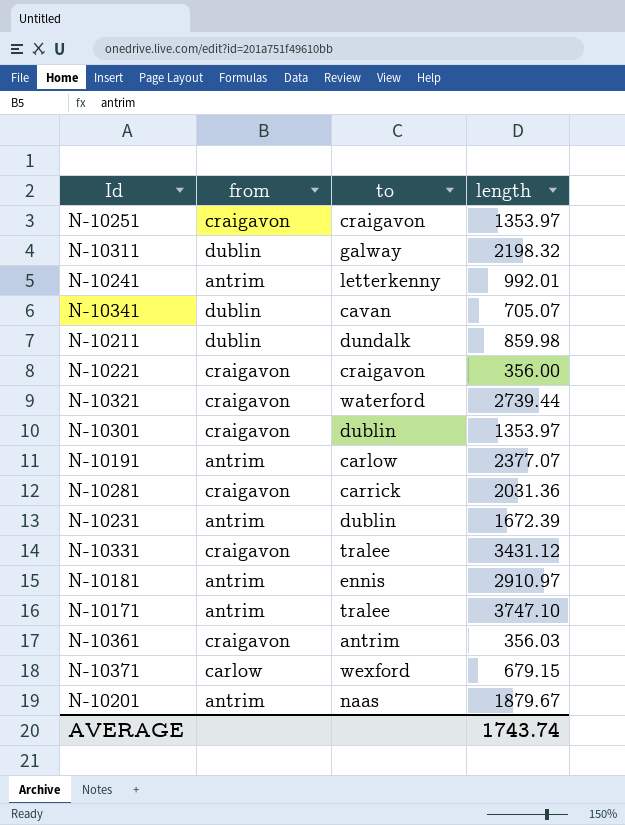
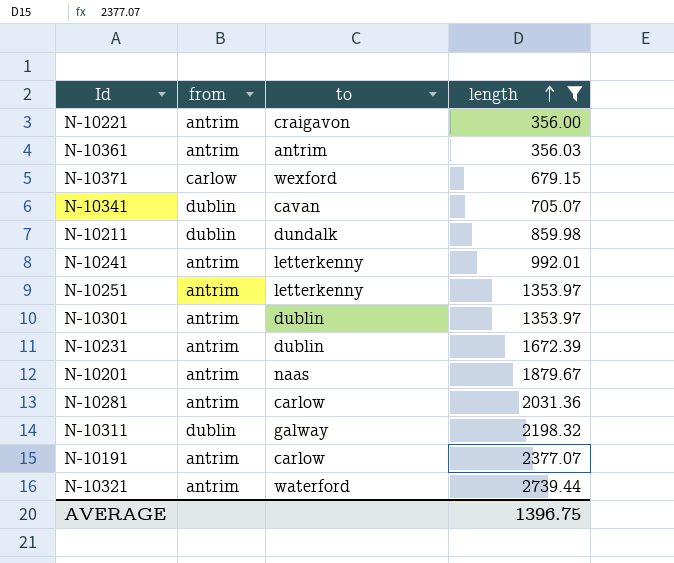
filter: none -> length <= 2739.44
row order: none -> length ascending
N-10221 | from: craigavon -> antrim
N-10361 | from: craigavon -> antrim
N-10251 | from: craigavon -> antrim
N-10251 | to: craigavon -> letterkenny
N-10301 | from: craigavon -> antrim
N-10281 | from: craigavon -> antrim
N-10281 | to: carrick -> carlow
N-10321 | from: craigavon -> antrim
AVERAGE | length: 1743.74 -> 1396.75

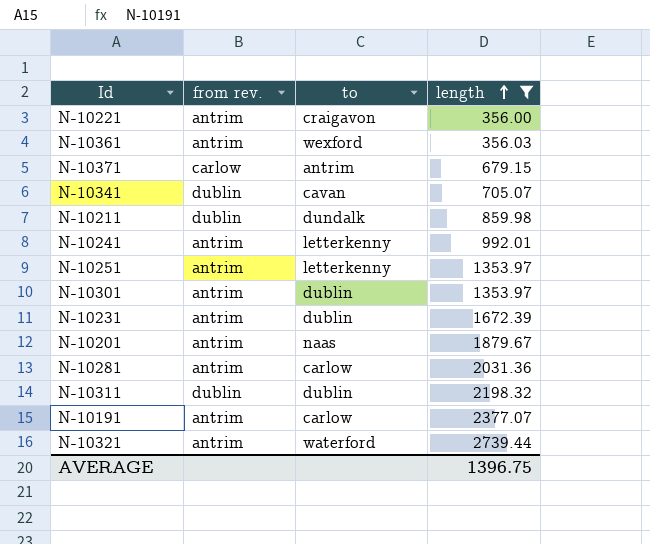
column name: from -> from rev.
N-10361 | to: antrim -> wexford
N-10371 | to: wexford -> antrim
N-10311 | to: galway -> dublin

